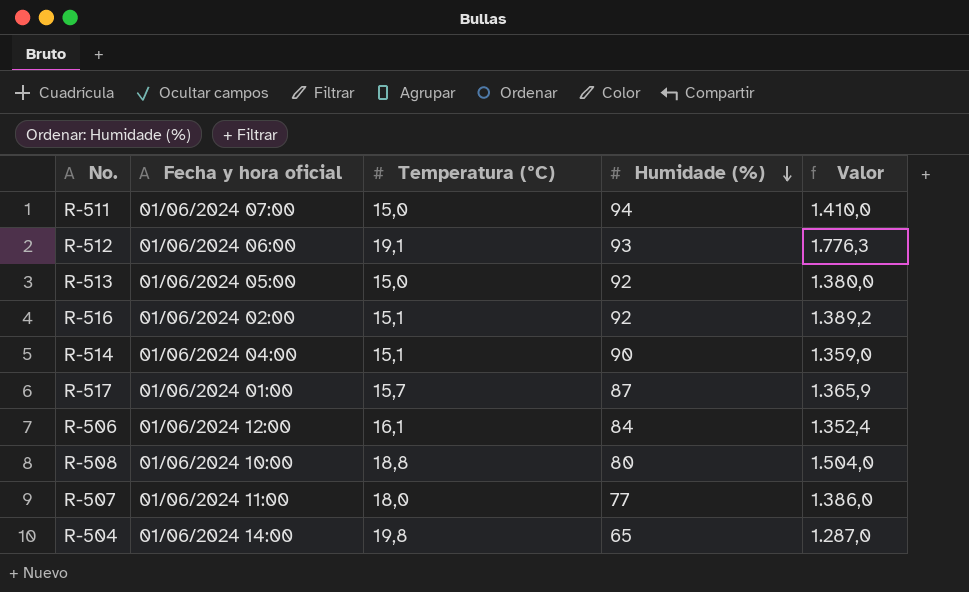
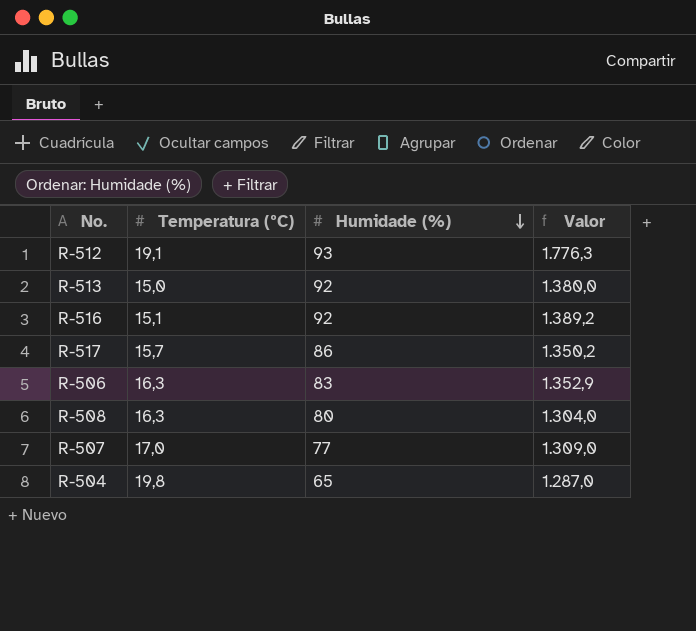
column Fecha y hora oficial | position: 2 -> none
row R-511: 01/06/2024 07:00 | 15,0 | 94 | 1.410,0 -> none
row R-514: 01/06/2024 04:00 | 15,1 | 90 | 1.359,0 -> none
R-517 | Humidade (%): 87 -> 86
R-517 | Valor: 1.365,9 -> 1.350,2
R-506 | Temperatura (ºC): 16,1 -> 16,3
R-506 | Humidade (%): 84 -> 83
R-506 | Valor: 1.352,4 -> 1.352,9
R-508 | Temperatura (ºC): 18,8 -> 16,3
R-508 | Valor: 1.504,0 -> 1.304,0
R-507 | Temperatura (ºC): 18,0 -> 17,0
R-507 | Valor: 1.386,0 -> 1.309,0

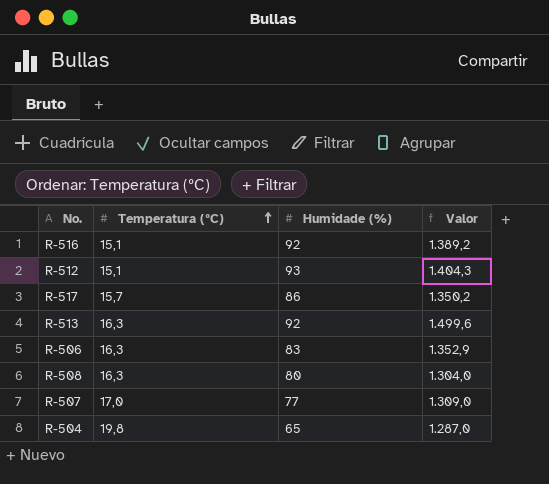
row order: Humidade (%) descending -> Temperatura (ºC) ascending
R-512 | Temperatura (ºC): 19,1 -> 15,1
R-512 | Valor: 1.776,3 -> 1.404,3
R-513 | Temperatura (ºC): 15,0 -> 16,3
R-513 | Valor: 1.380,0 -> 1.499,6

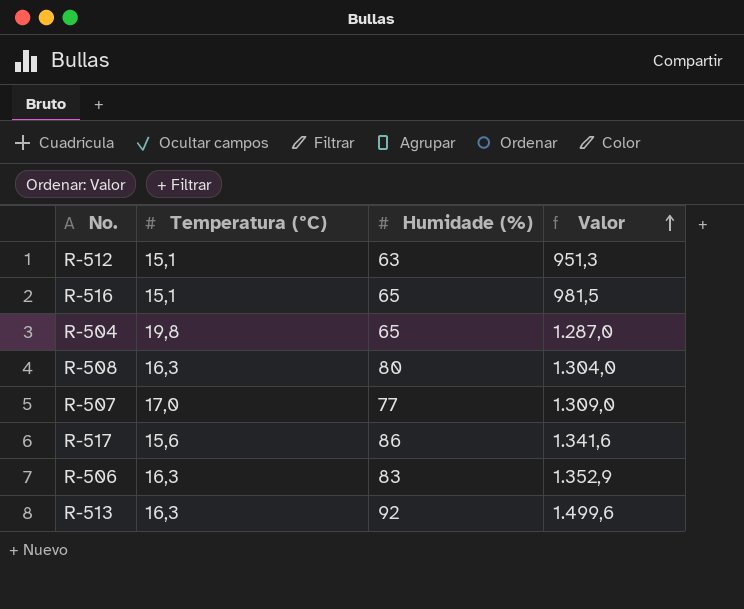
row order: Temperatura (ºC) ascending -> Valor ascending
R-512 | Humidade (%): 93 -> 63
R-512 | Valor: 1.404,3 -> 951,3
R-516 | Humidade (%): 92 -> 65
R-516 | Valor: 1.389,2 -> 981,5
R-517 | Temperatura (ºC): 15,7 -> 15,6
R-517 | Valor: 1.350,2 -> 1.341,6

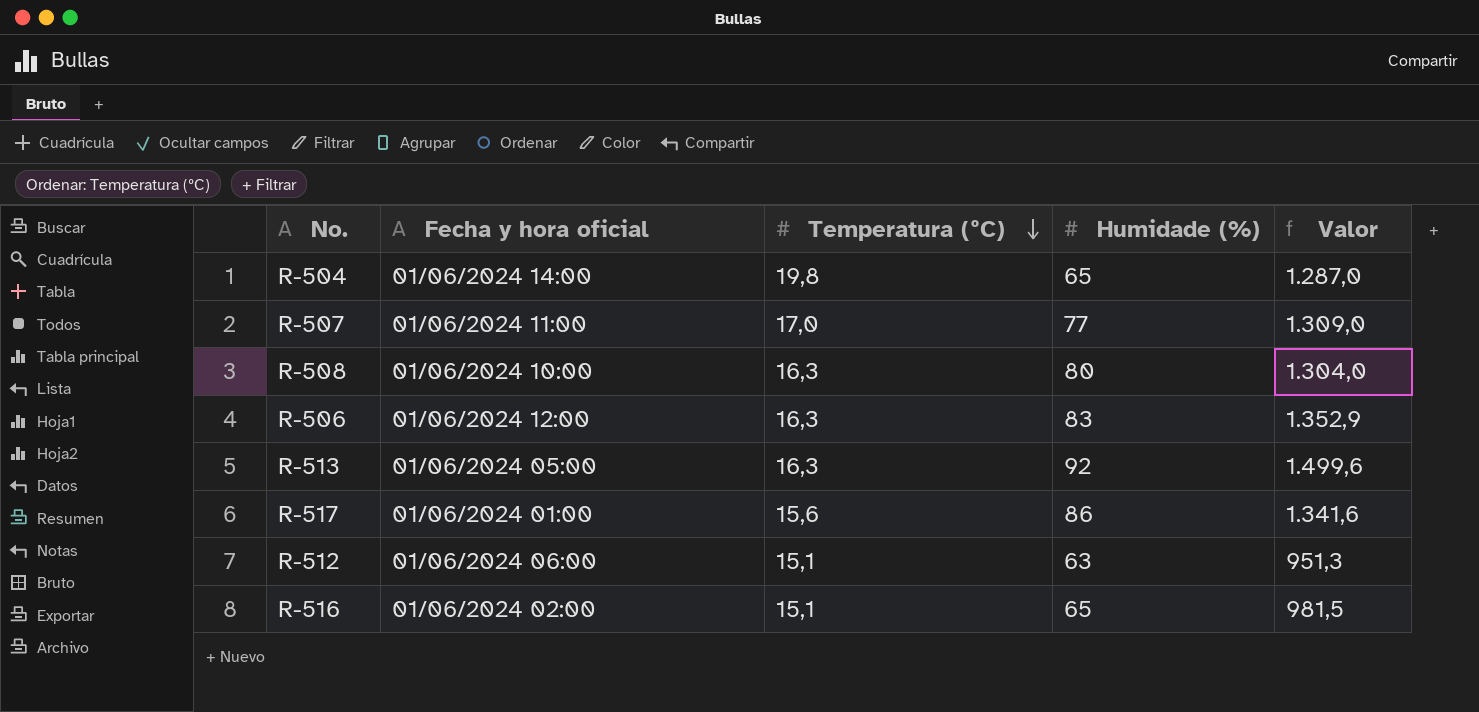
row order: Valor ascending -> Temperatura (ºC) descending
column Fecha y hora oficial | position: none -> 2

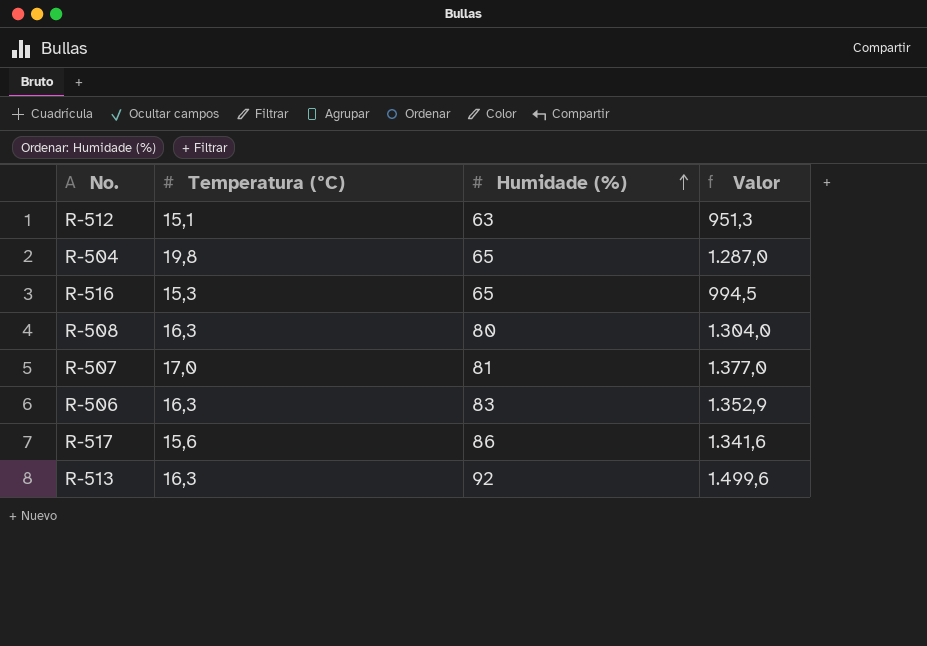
row order: Temperatura (ºC) descending -> Humidade (%) ascending
column Fecha y hora oficial | position: 2 -> none
R-516 | Temperatura (ºC): 15,1 -> 15,3
R-516 | Valor: 981,5 -> 994,5
R-507 | Humidade (%): 77 -> 81
R-507 | Valor: 1.309,0 -> 1.377,0

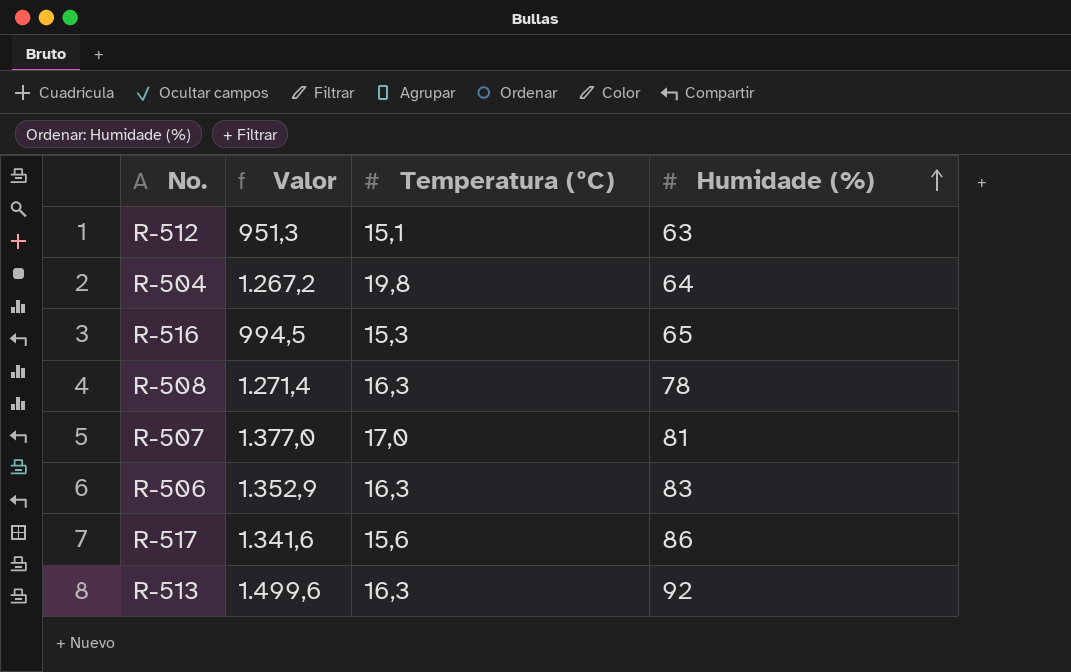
column Valor | position: 4 -> 2
R-504 | Valor: 1.287,0 -> 1.267,2
R-504 | Humidade (%): 65 -> 64
R-508 | Valor: 1.304,0 -> 1.271,4
R-508 | Humidade (%): 80 -> 78

